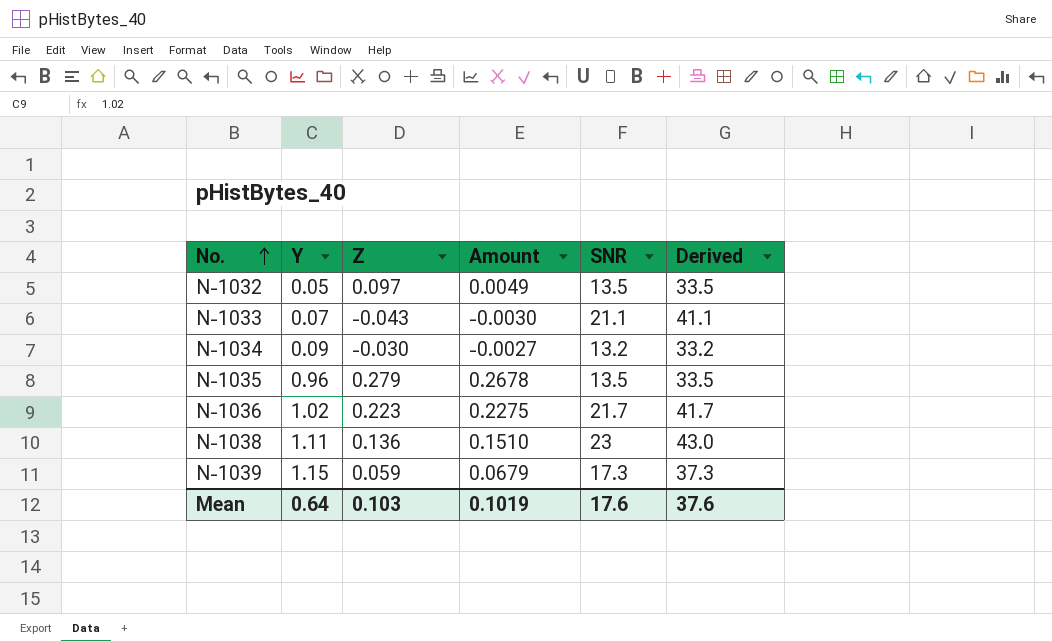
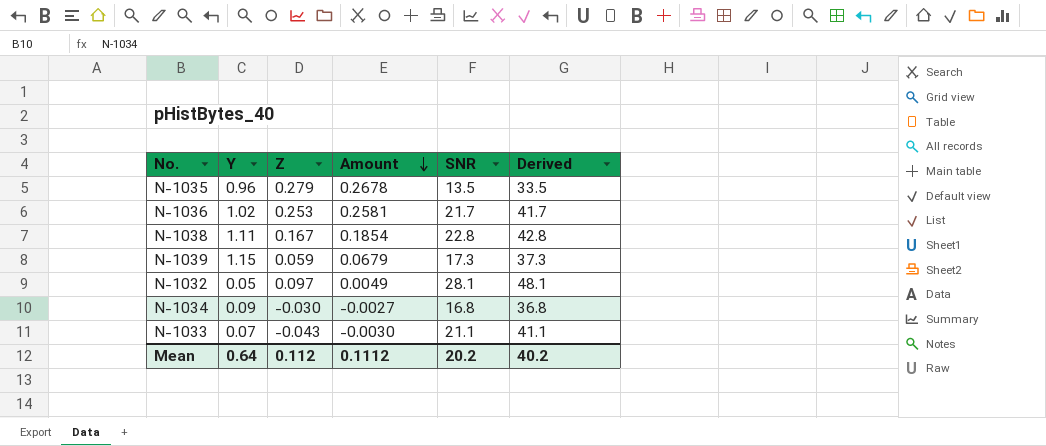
row order: No. ascending -> Amount descending
N-1036 | Z: 0.223 -> 0.253
N-1036 | Amount: 0.2275 -> 0.2581
N-1038 | Z: 0.136 -> 0.167
N-1038 | Amount: 0.1510 -> 0.1854
N-1038 | SNR: 23 -> 22.8
N-1038 | Derived: 43.0 -> 42.8
N-1032 | SNR: 13.5 -> 28.1
N-1032 | Derived: 33.5 -> 48.1
N-1034 | SNR: 13.2 -> 16.8
N-1034 | Derived: 33.2 -> 36.8
Mean | Z: 0.103 -> 0.112
Mean | Amount: 0.1019 -> 0.1112
Mean | SNR: 17.6 -> 20.2
Mean | Derived: 37.6 -> 40.2

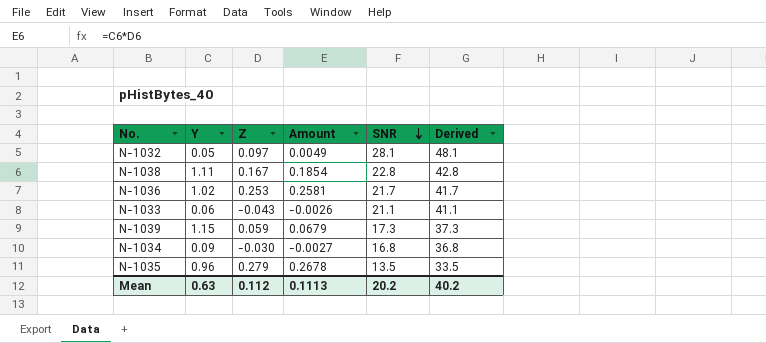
row order: Amount descending -> SNR descending
N-1033 | Y: 0.07 -> 0.06
N-1033 | Amount: -0.0030 -> -0.0026
Mean | Y: 0.64 -> 0.63
Mean | Amount: 0.1112 -> 0.1113

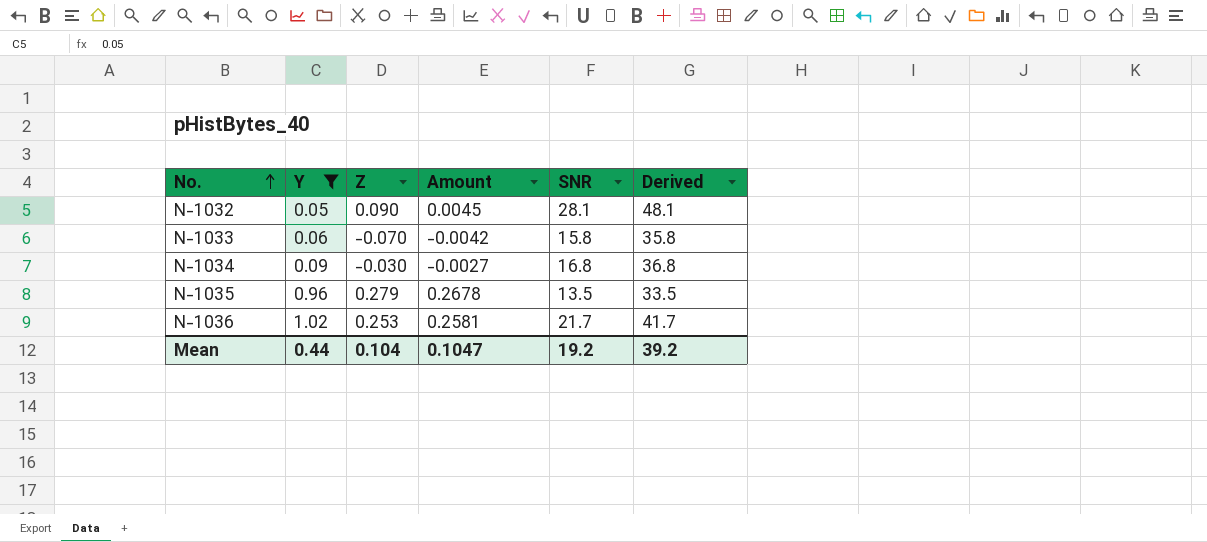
filter: none -> Y <= 1.02
row order: SNR descending -> No. ascending
N-1032 | Z: 0.097 -> 0.090
N-1032 | Amount: 0.0049 -> 0.0045
N-1033 | Z: -0.043 -> -0.070
N-1033 | Amount: -0.0026 -> -0.0042
N-1033 | SNR: 21.1 -> 15.8
N-1033 | Derived: 41.1 -> 35.8
Mean | Y: 0.63 -> 0.44
Mean | Z: 0.112 -> 0.104
Mean | Amount: 0.1113 -> 0.1047
Mean | SNR: 20.2 -> 19.2
Mean | Derived: 40.2 -> 39.2

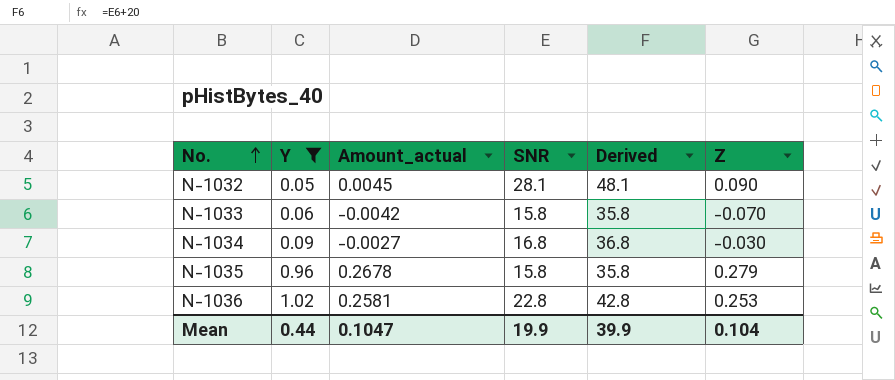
column name: Amount -> Amount_actual
column Z | position: 3 -> 6
N-1035 | SNR: 13.5 -> 15.8
N-1035 | Derived: 33.5 -> 35.8
N-1036 | SNR: 21.7 -> 22.8
N-1036 | Derived: 41.7 -> 42.8
Mean | SNR: 19.2 -> 19.9
Mean | Derived: 39.2 -> 39.9

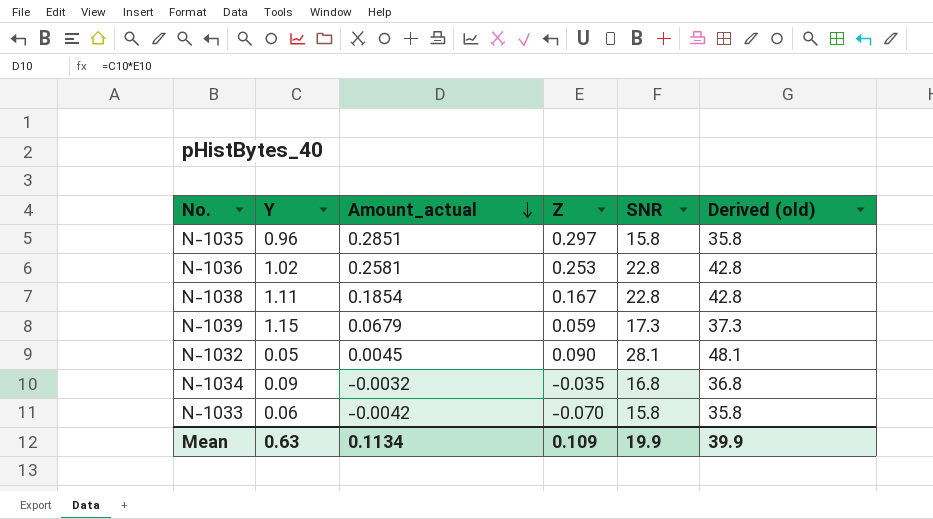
filter: Y <= 1.02 -> none
row order: No. ascending -> Amount_actual descending
column Z | position: 6 -> 4
column name: Derived -> Derived (old)
N-1035 | Amount_actual: 0.2678 -> 0.2851
N-1035 | Z: 0.279 -> 0.297
N-1034 | Amount_actual: -0.0027 -> -0.0032
N-1034 | Z: -0.030 -> -0.035
Mean | Y: 0.44 -> 0.63
Mean | Amount_actual: 0.1047 -> 0.1134
Mean | Z: 0.104 -> 0.109

